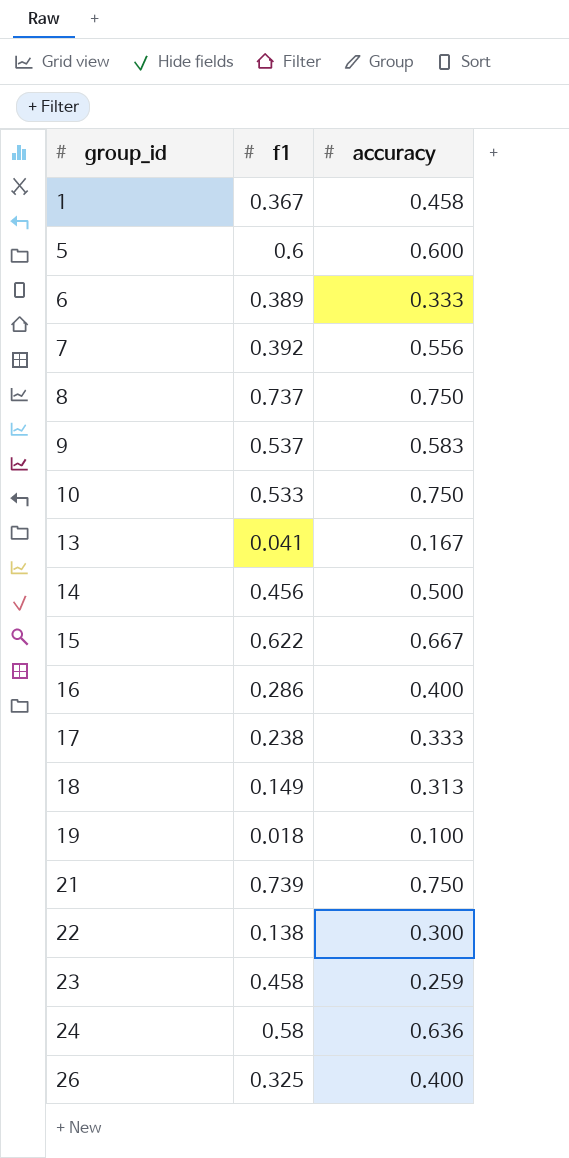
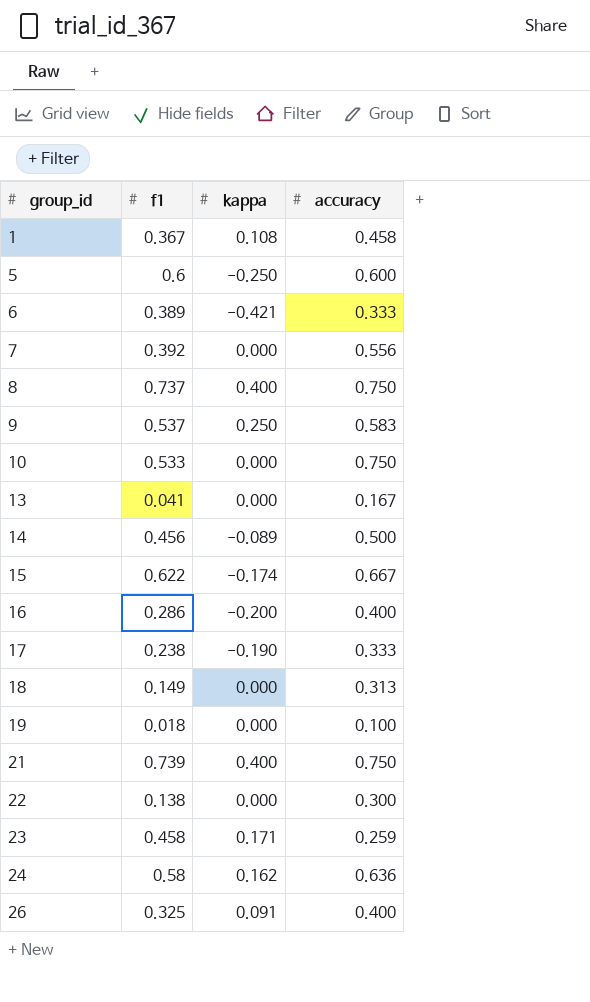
column kappa | position: none -> 3

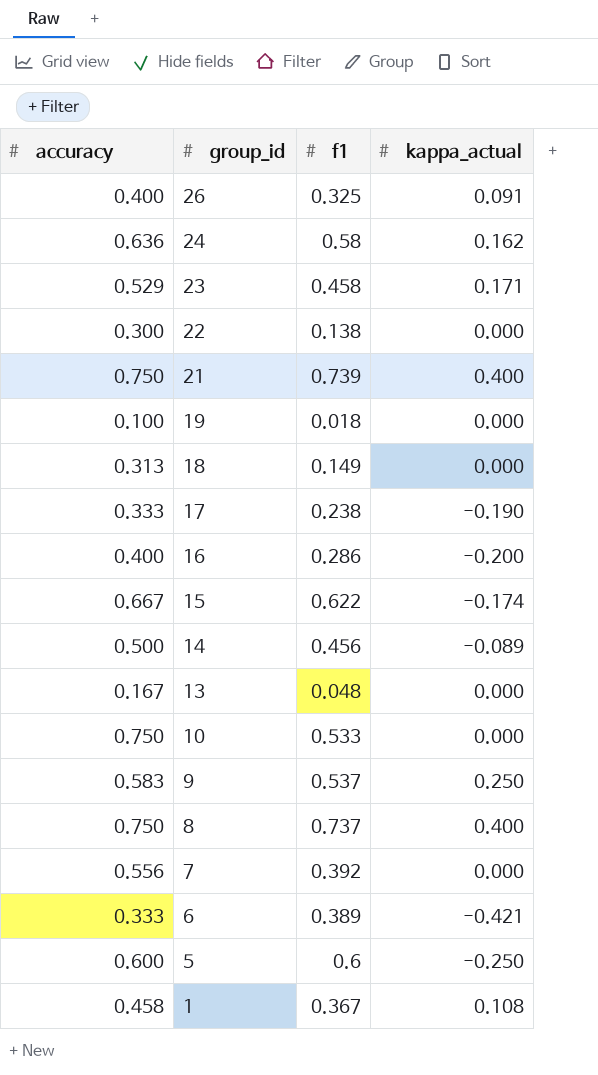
row order: group_id ascending -> group_id descending
column accuracy | position: 4 -> 1
column name: kappa -> kappa_actual
23 | accuracy: 0.259 -> 0.529
13 | f1: 0.041 -> 0.048

